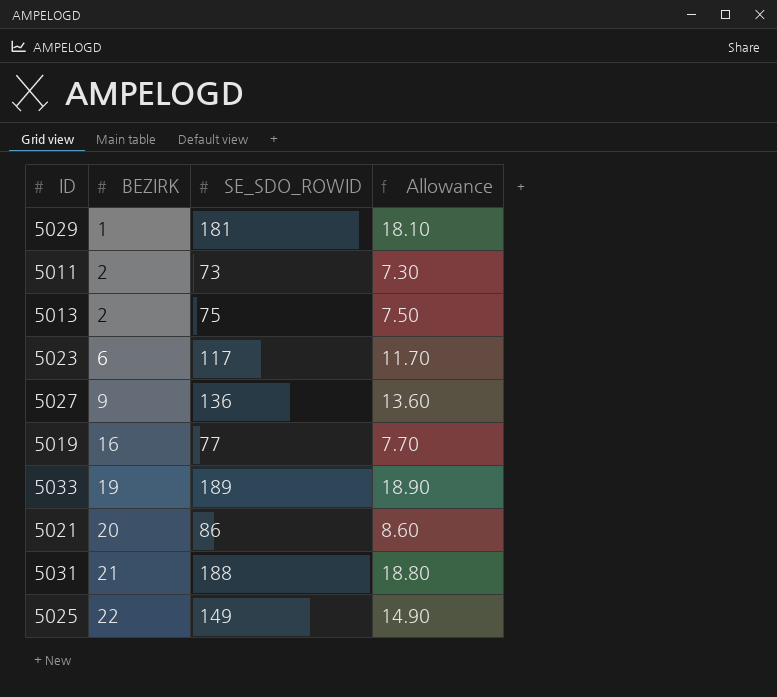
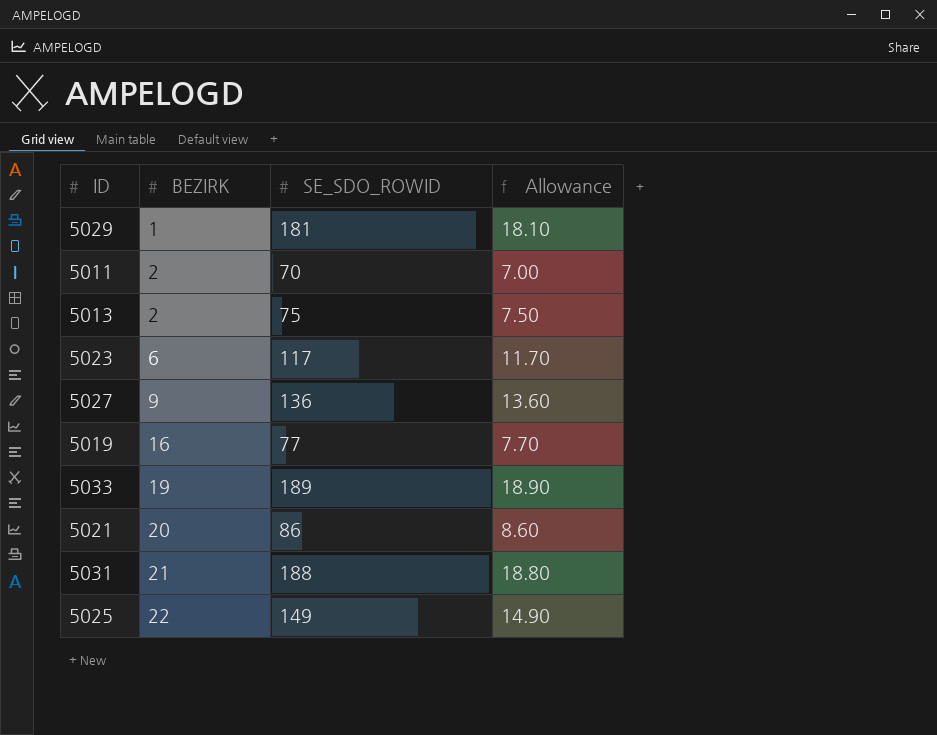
5011 | SE_SDO_ROWID: 73 -> 70
5011 | Allowance: 7.30 -> 7.00

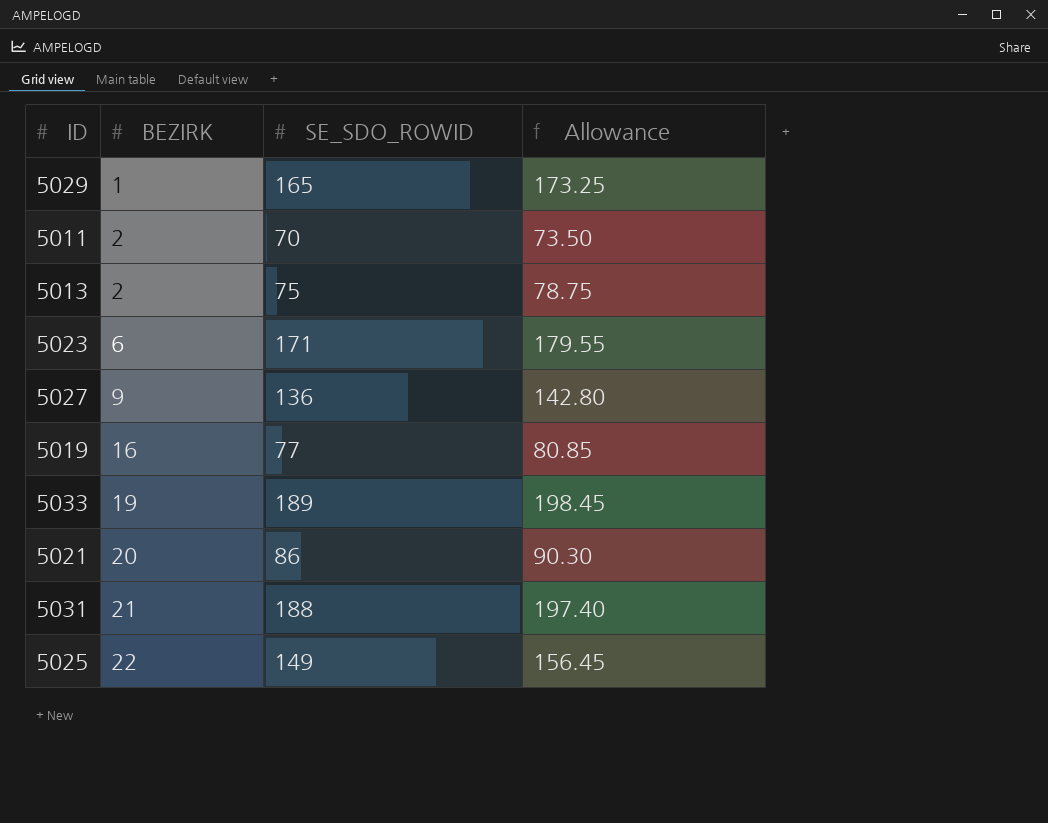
column Allowance | formula: [SE_SDO_ROWID] * 0.1 -> [SE_SDO_ROWID] * 1.05
5029 | SE_SDO_ROWID: 181 -> 165
5023 | SE_SDO_ROWID: 117 -> 171

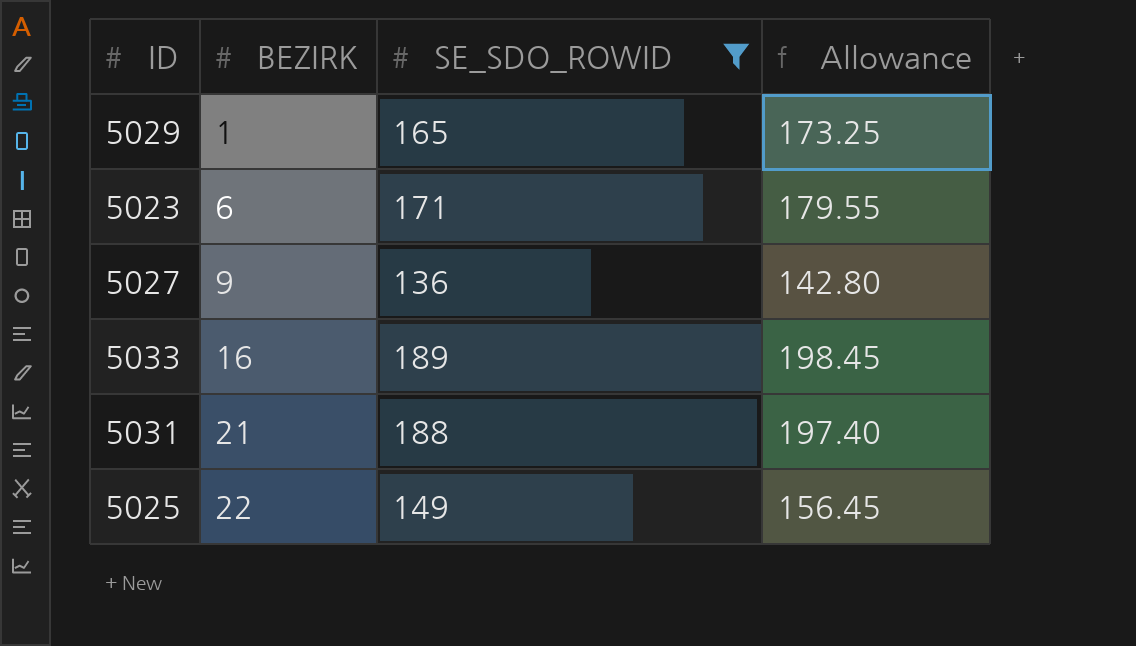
filter: none -> SE_SDO_ROWID >= 136
5033 | BEZIRK: 19 -> 16

